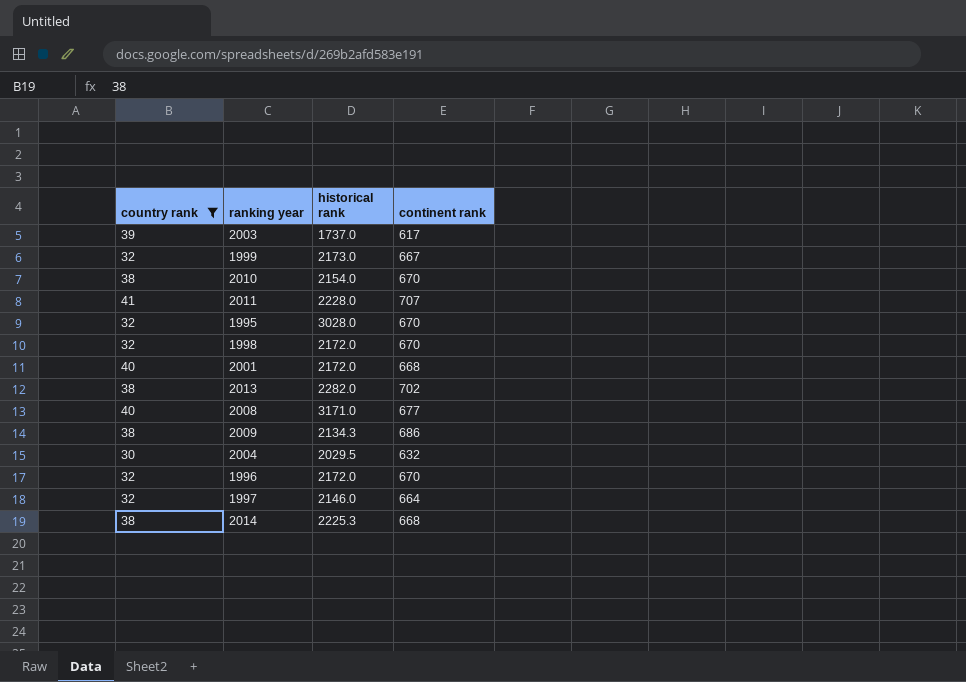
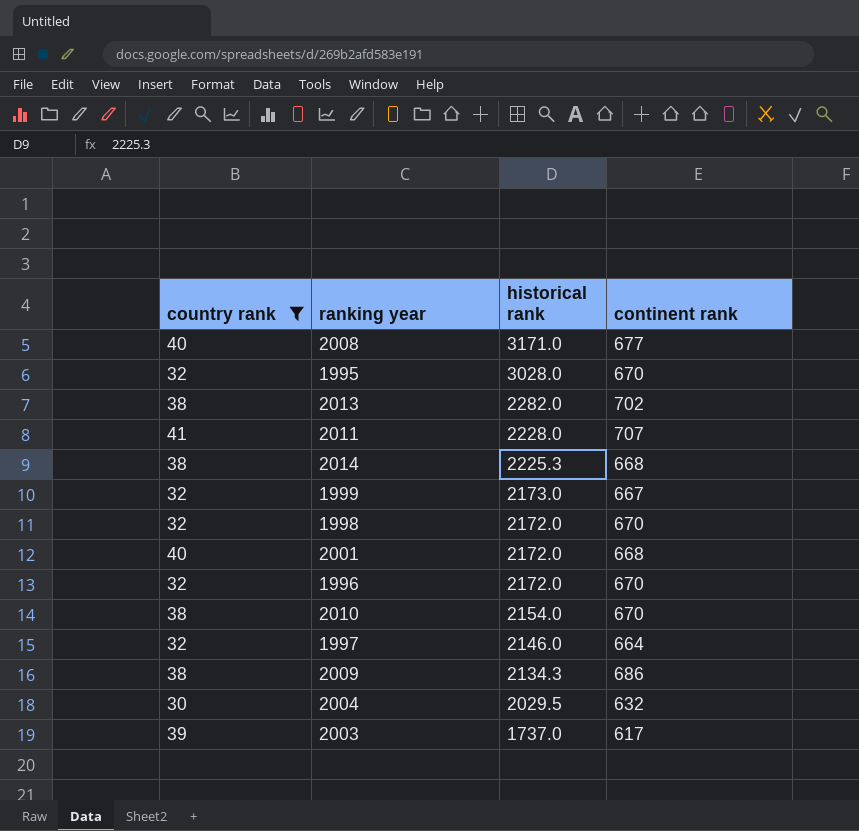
row order: none -> historical rank descending

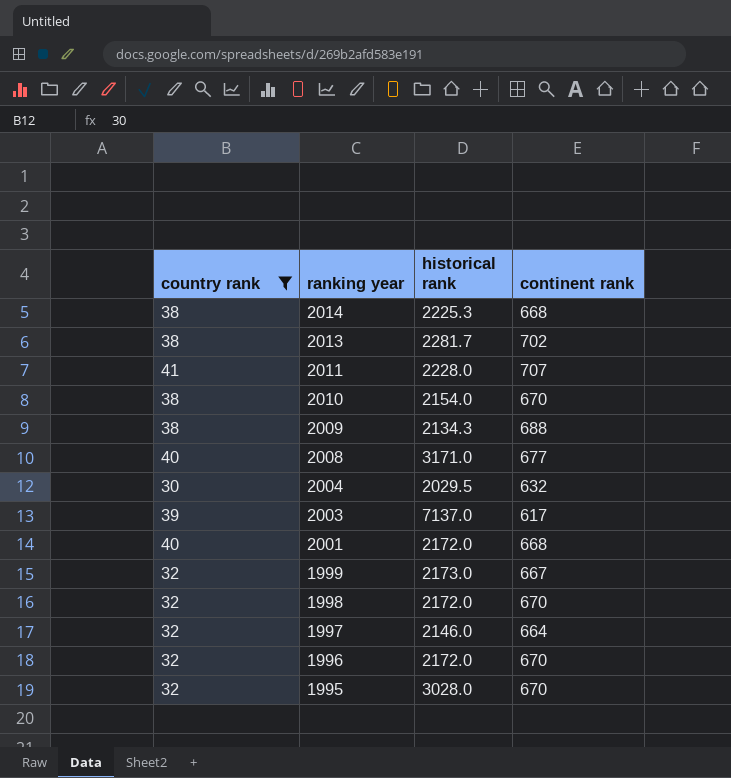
row order: historical rank descending -> ranking year descending
2013 | historical rank: 2282.0 -> 2281.7
2009 | continent rank: 686 -> 688
2003 | historical rank: 1737.0 -> 7137.0

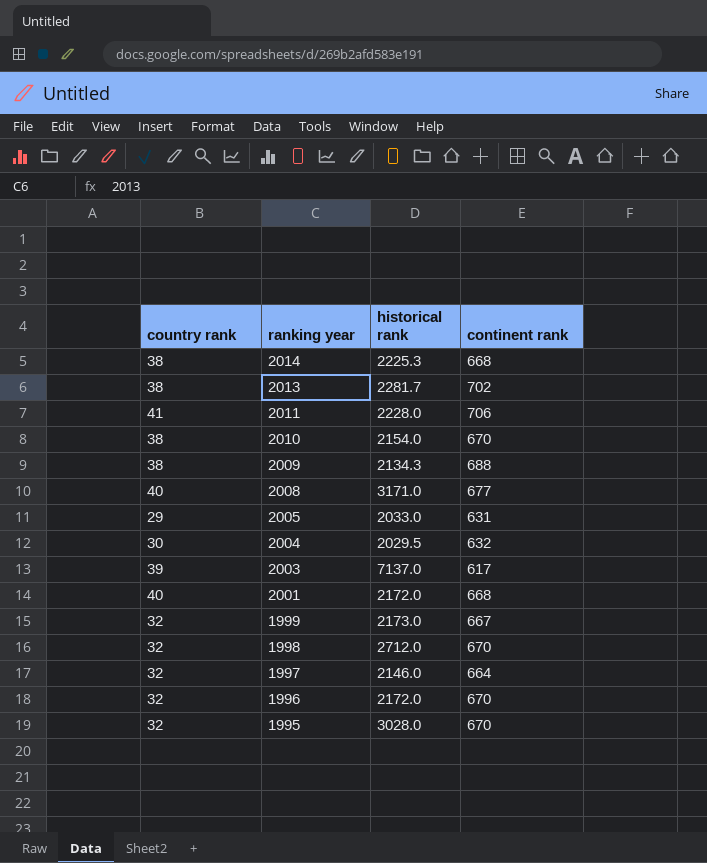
filter: country rank != 29 -> none
2011 | continent rank: 707 -> 706
1998 | historical rank: 2172.0 -> 2712.0

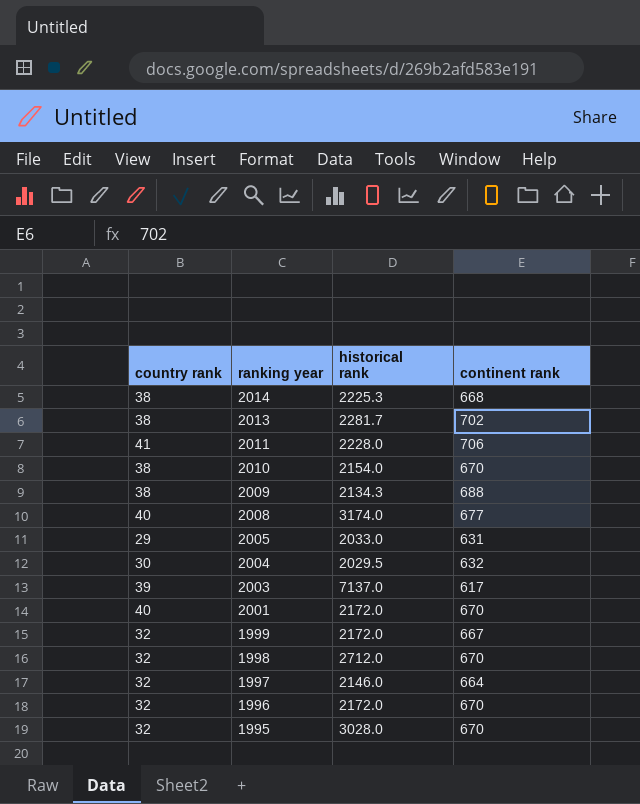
2008 | historical rank: 3171.0 -> 3174.0
2001 | continent rank: 668 -> 670
1999 | historical rank: 2173.0 -> 2172.0

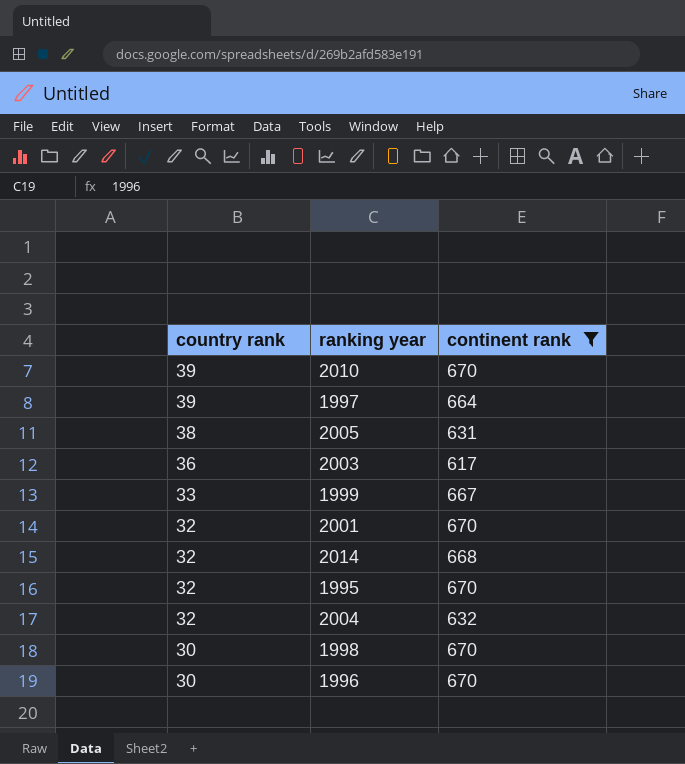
filter: none -> continent rank <= 670
row order: ranking year descending -> country rank descending
column historical rank | position: 3 -> none
2010 | country rank: 38 -> 39
1997 | country rank: 32 -> 39
2005 | country rank: 29 -> 38
2003 | country rank: 39 -> 36
1999 | country rank: 32 -> 33
2001 | country rank: 40 -> 32
2014 | country rank: 38 -> 32
2004 | country rank: 30 -> 32
1998 | country rank: 32 -> 30
1996 | country rank: 32 -> 30

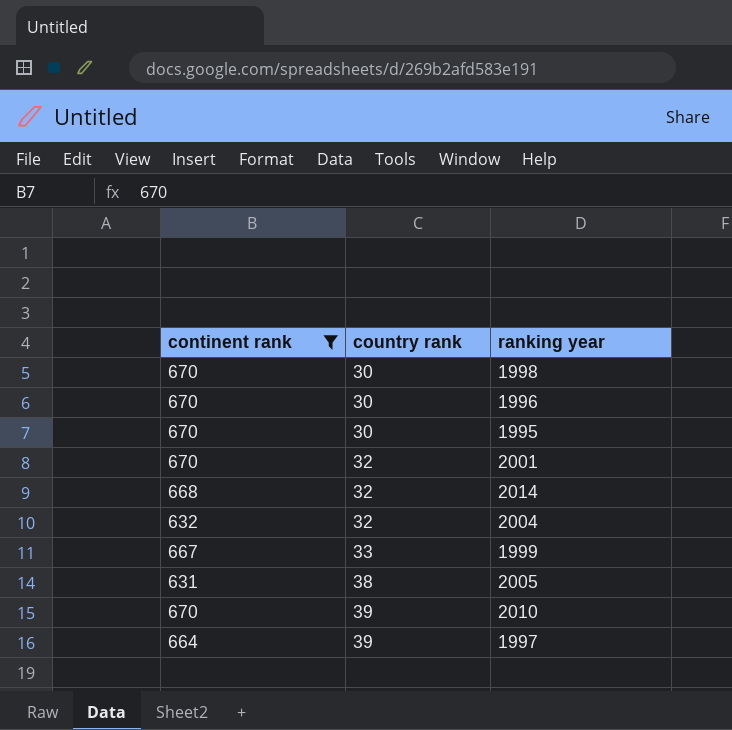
row order: country rank descending -> country rank ascending
column continent rank | position: 3 -> 1
row 2003: 36 | 617 -> none
1995 | country rank: 32 -> 30

